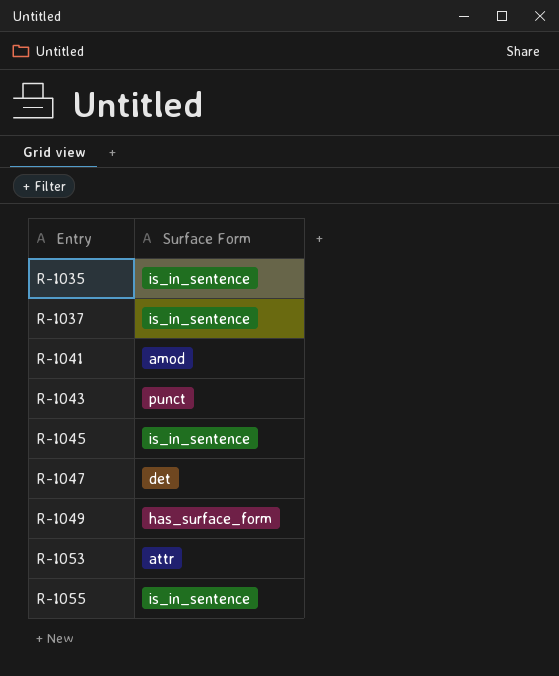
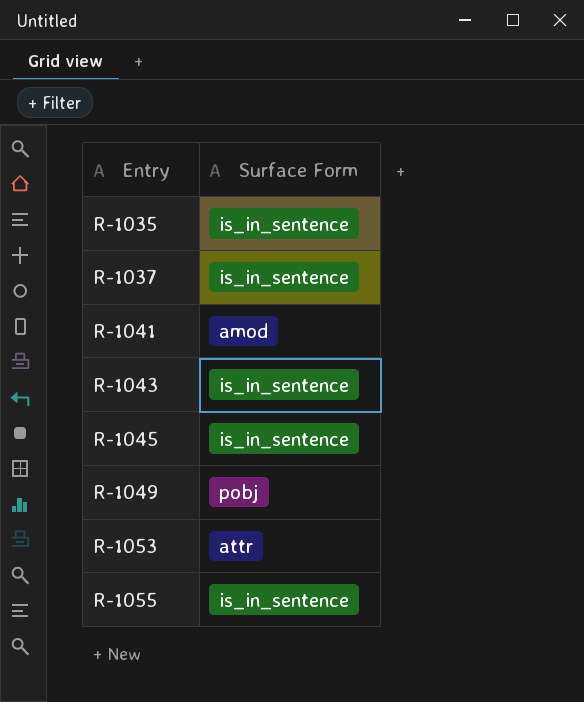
row R-1047: det -> none
R-1043 | Surface Form: punct -> is_in_sentence
R-1049 | Surface Form: has_surface_form -> pobj

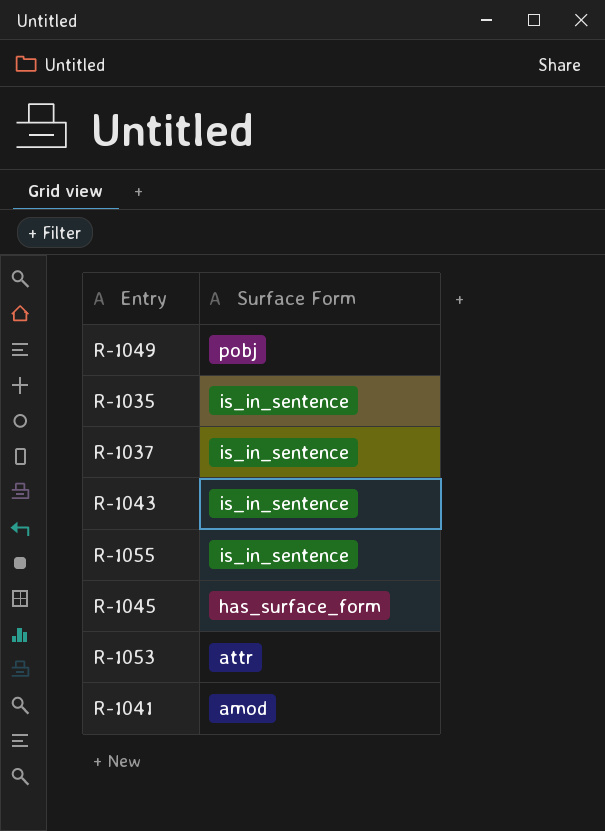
row order: Entry ascending -> Surface Form descending
R-1045 | Surface Form: is_in_sentence -> has_surface_form

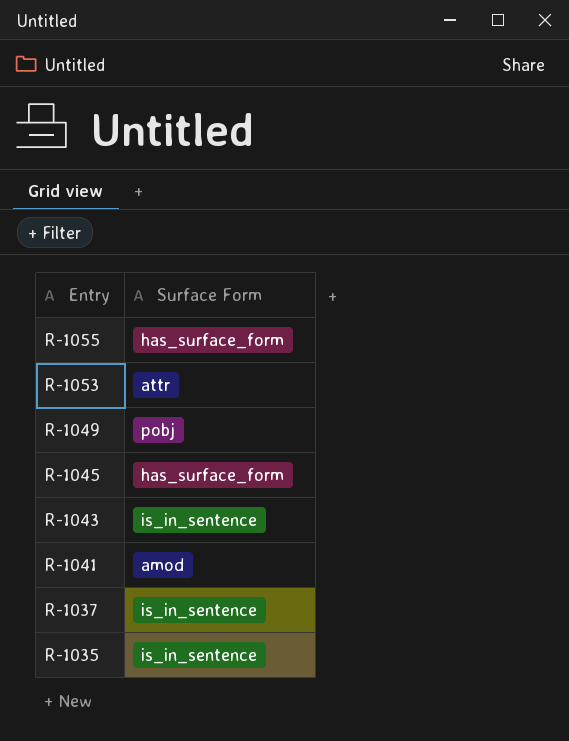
row order: Surface Form descending -> Entry descending
R-1055 | Surface Form: is_in_sentence -> has_surface_form

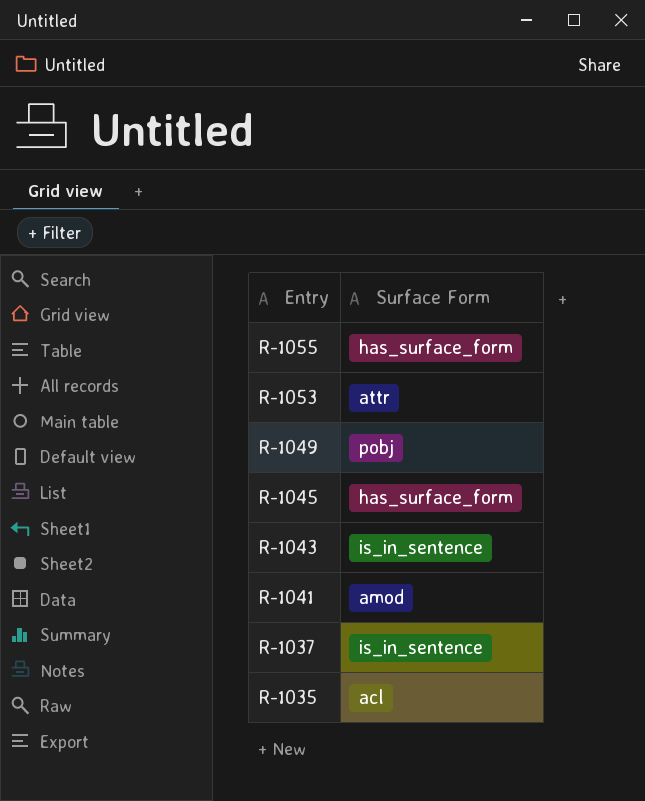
R-1035 | Surface Form: is_in_sentence -> acl

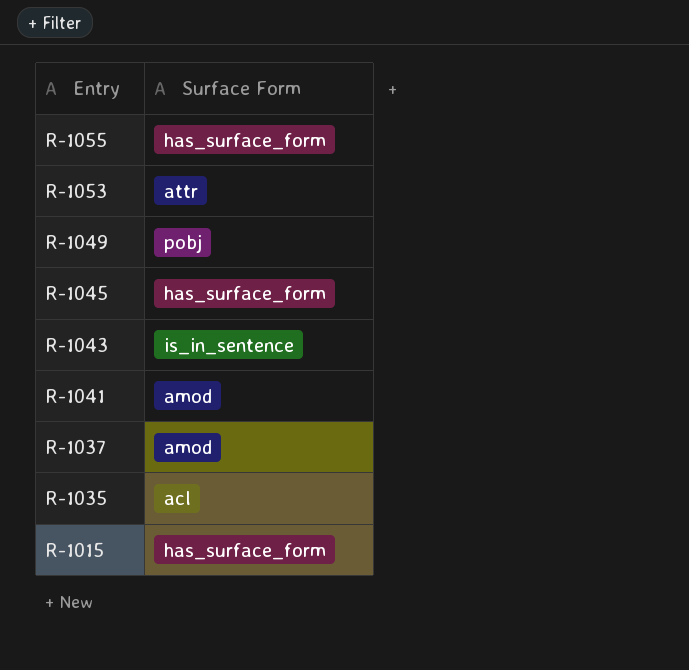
R-1037 | Surface Form: is_in_sentence -> amod
row R-1015: none -> has_surface_form

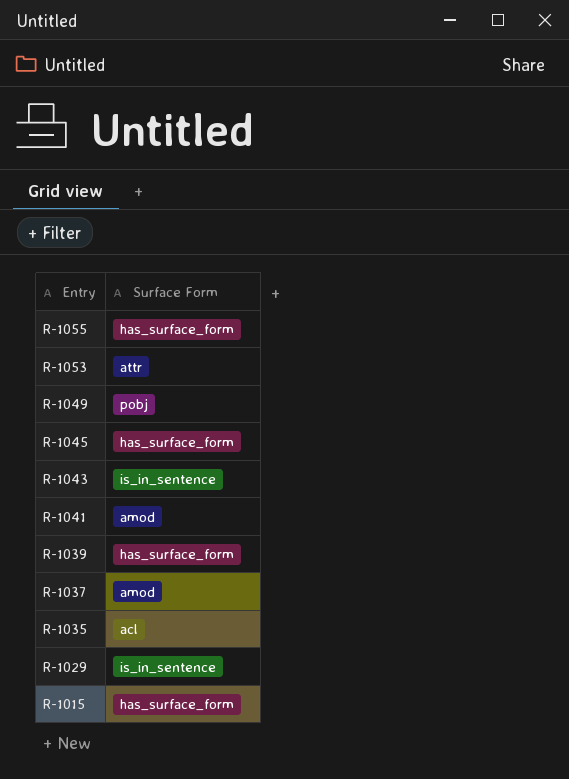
row R-1039: none -> has_surface_form
row R-1029: none -> is_in_sentence

